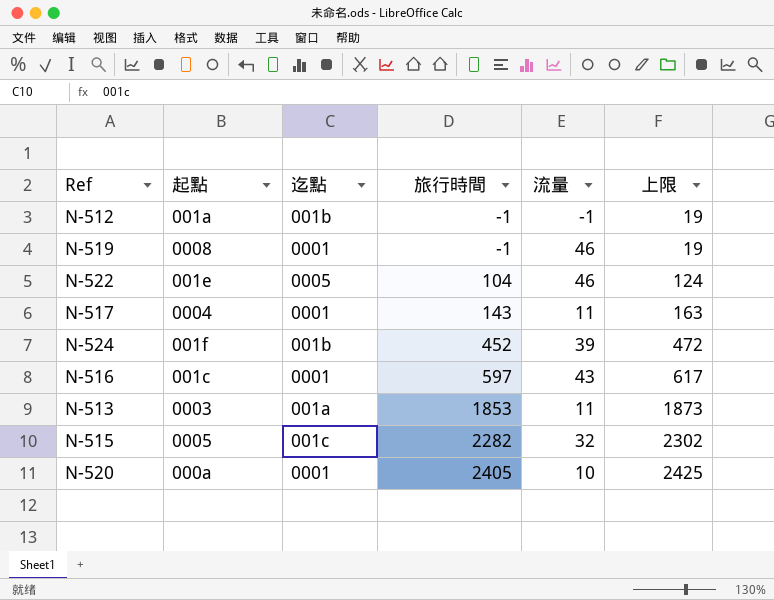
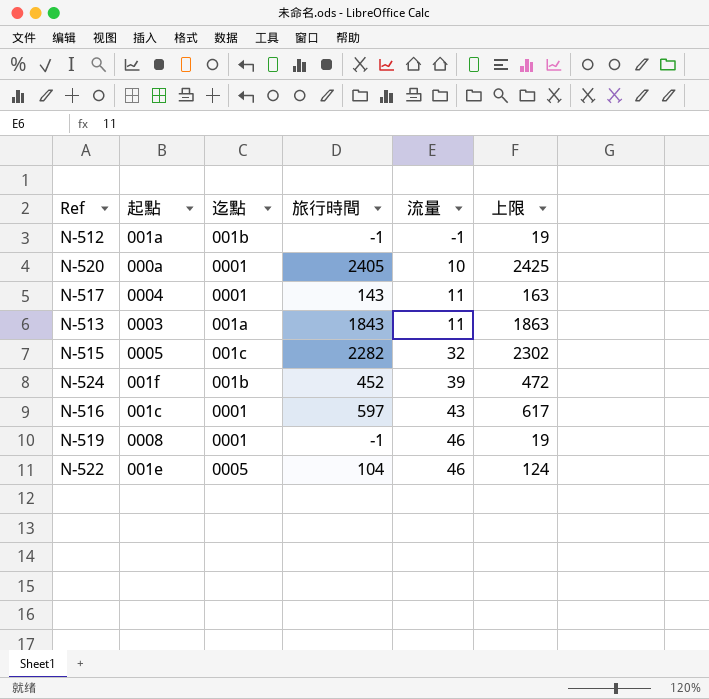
row order: 旅行時間 ascending -> 流量 ascending
N-513 | 旅行時間: 1853 -> 1843
N-513 | 上限: 1873 -> 1863

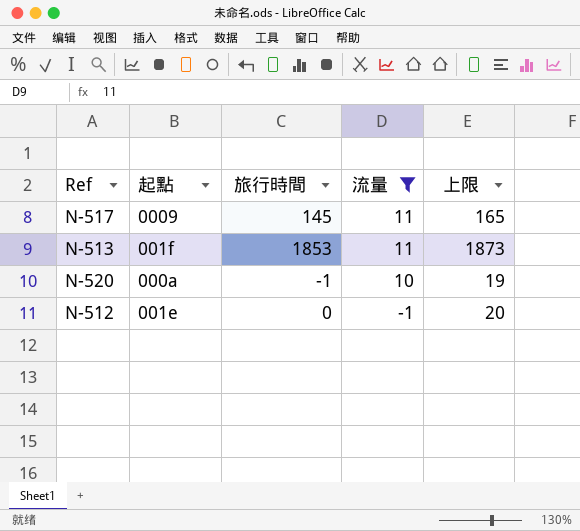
filter: none -> 流量 <= 11
row order: 流量 ascending -> 流量 descending
column 迄點 | position: 3 -> none
N-517 | 起點: 0004 -> 0009
N-517 | 旅行時間: 143 -> 145
N-517 | 上限: 163 -> 165
N-513 | 起點: 0003 -> 001f
N-513 | 旅行時間: 1843 -> 1853
N-513 | 上限: 1863 -> 1873
N-520 | 旅行時間: 2405 -> -1
N-520 | 上限: 2425 -> 19
N-512 | 起點: 001a -> 001e
N-512 | 旅行時間: -1 -> 0
N-512 | 上限: 19 -> 20

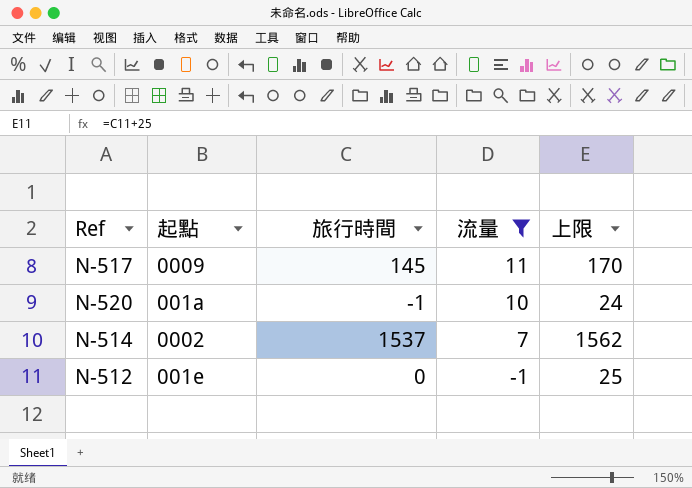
column 上限 | formula: [旅行時間] + 20 -> [旅行時間] + 25
row N-513: 001f | 1853 | 11 | 1873 -> none
N-520 | 起點: 000a -> 001a
row N-514: none -> 0002 | 1537 | 7 | 1562

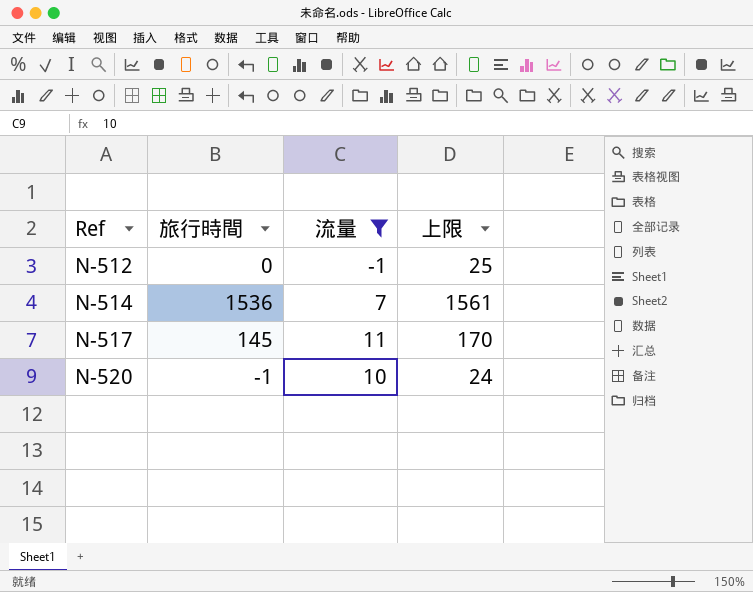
row order: 流量 descending -> Ref ascending
column 起點 | position: 2 -> none
N-514 | 旅行時間: 1537 -> 1536
N-514 | 上限: 1562 -> 1561

